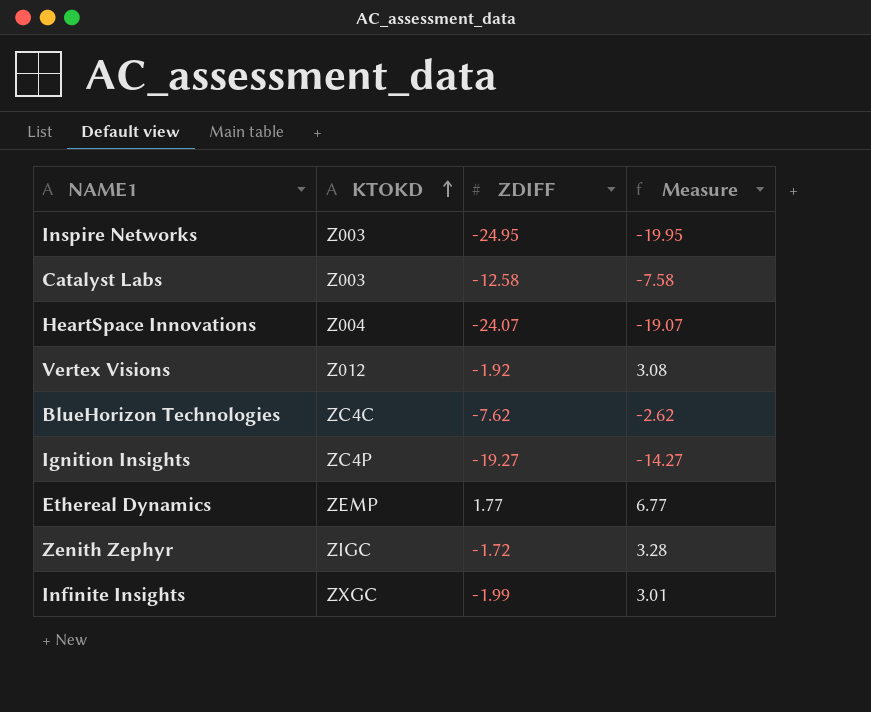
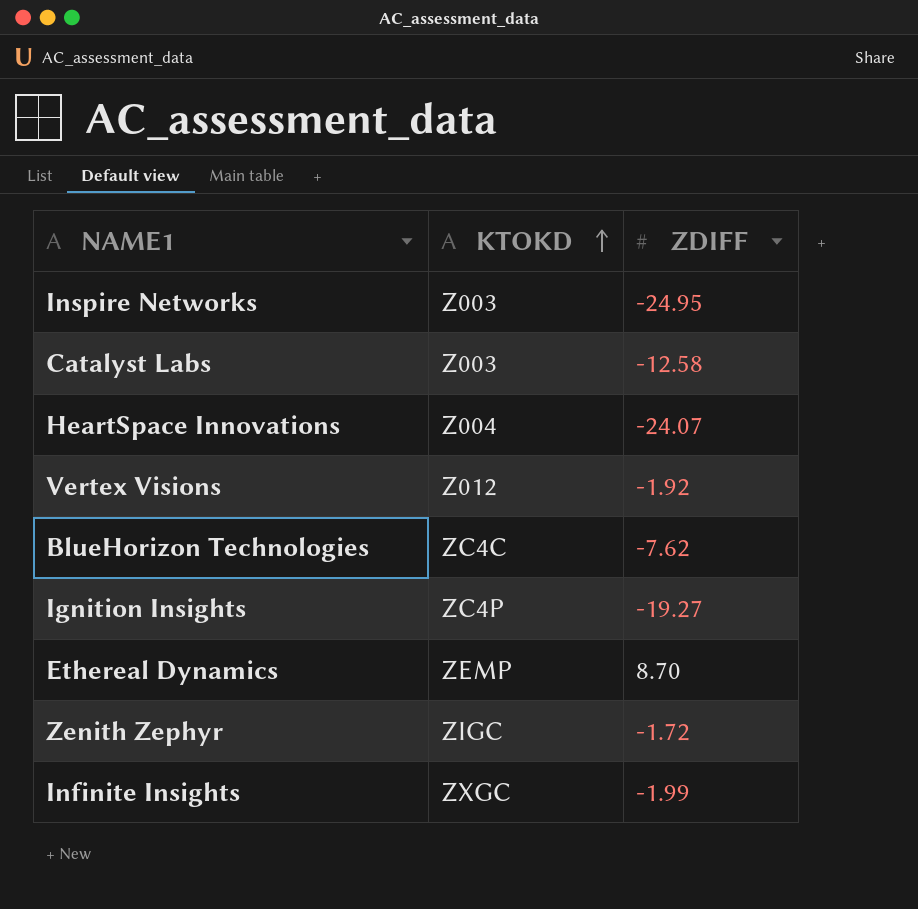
column Measure | formula: [ZDIFF] + 5 -> none
Ethereal Dynamics | ZDIFF: 1.77 -> 8.70

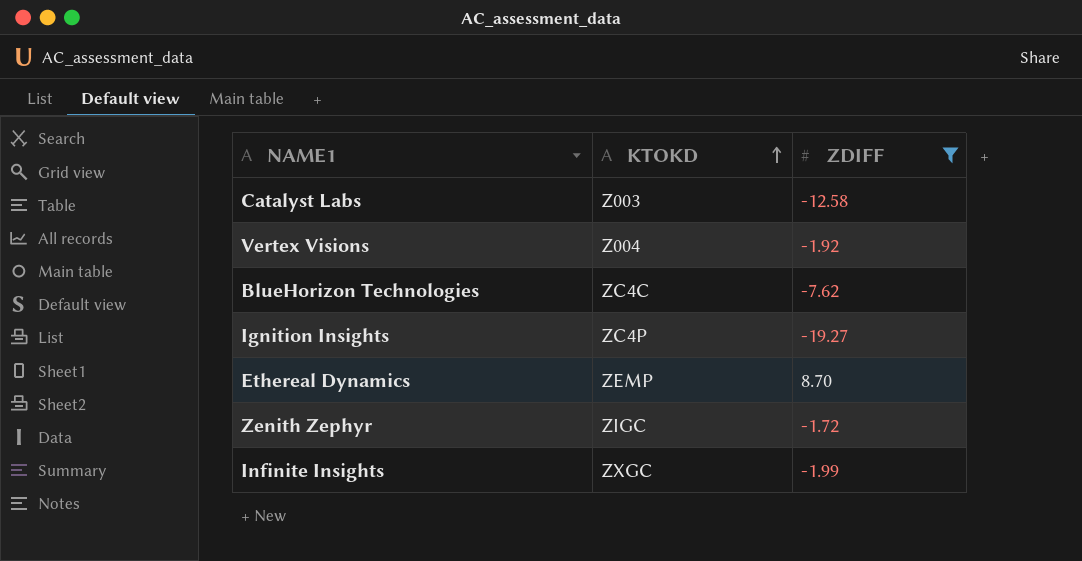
filter: none -> ZDIFF >= -19.27
Vertex Visions | KTOKD: Z012 -> Z004

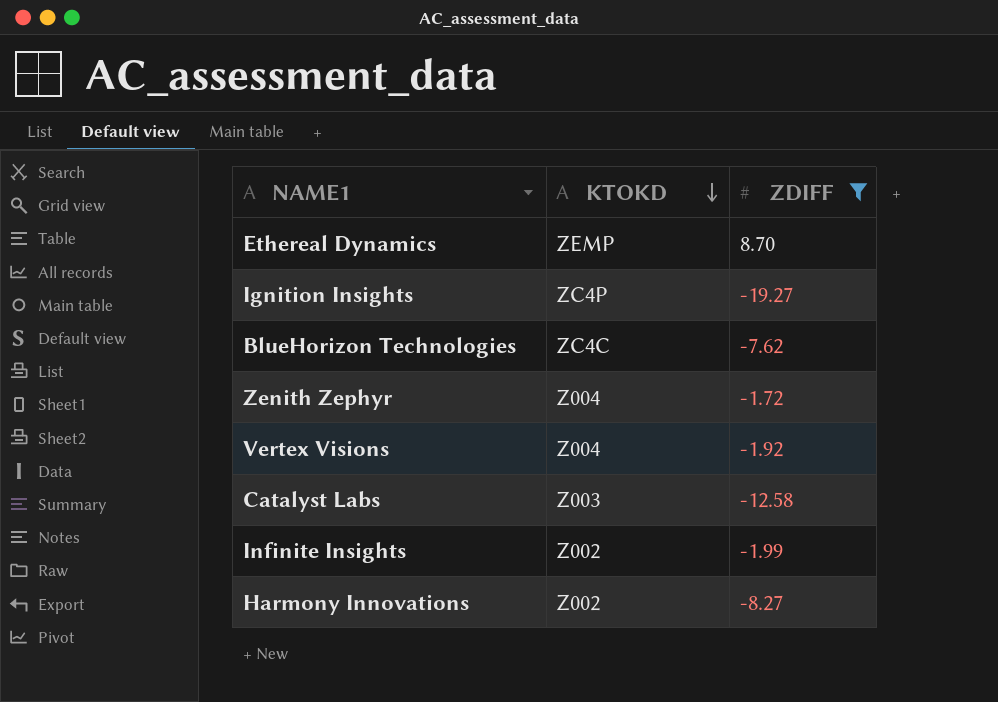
row order: KTOKD ascending -> KTOKD descending
Zenith Zephyr | KTOKD: ZIGC -> Z004
Infinite Insights | KTOKD: ZXGC -> Z002
row Harmony Innovations: none -> Z002 | -8.27

